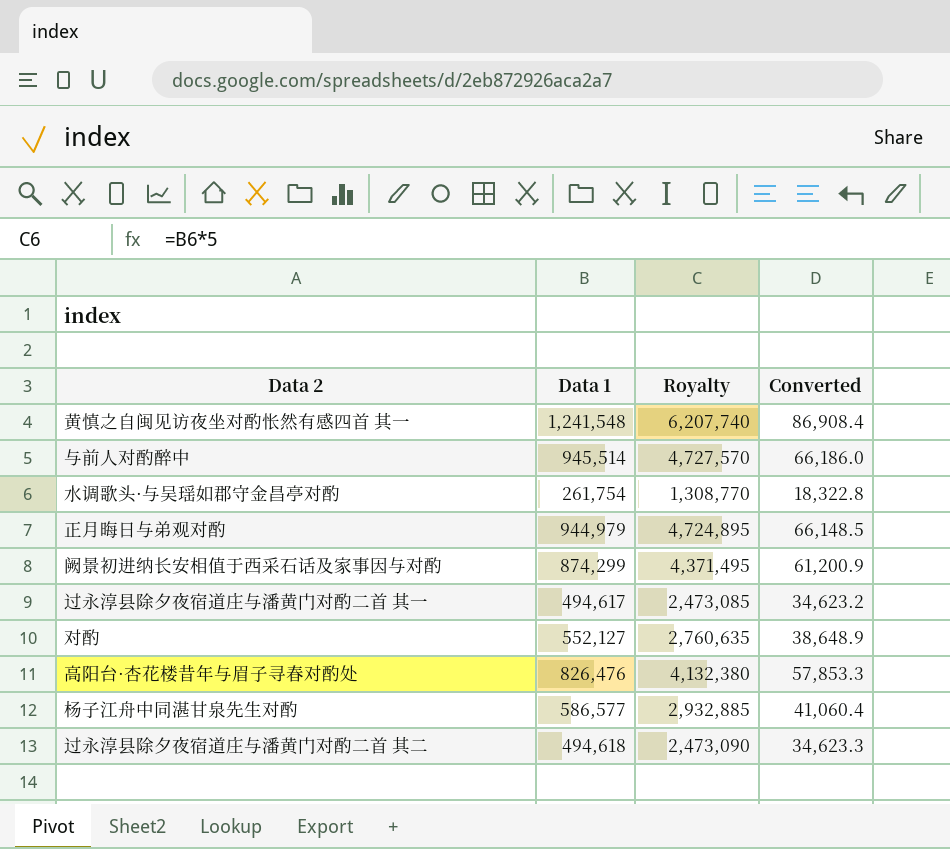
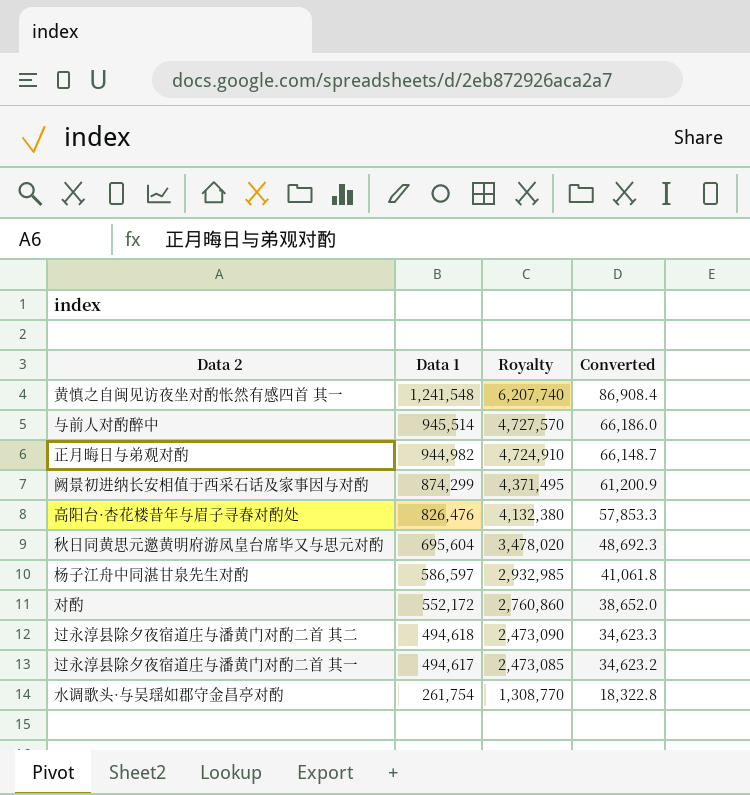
row order: none -> Data 1 descending
正月晦日与弟观对酌 | Data 1: 944,979 -> 944,982
正月晦日与弟观对酌 | Royalty: 4,724,895 -> 4,724,910
正月晦日与弟观对酌 | Converted: 66,148.5 -> 66,148.7
row 秋日同黄思元邀黄明府游凤皇台席毕又与思元对酌: none -> 695,604 | 3,478,020 | 48,692.3
杨子江舟中同湛甘泉先生对酌 | Data 1: 586,577 -> 586,597
杨子江舟中同湛甘泉先生对酌 | Royalty: 2,932,885 -> 2,932,985
杨子江舟中同湛甘泉先生对酌 | Converted: 41,060.4 -> 41,061.8
对酌 | Data 1: 552,127 -> 552,172
对酌 | Royalty: 2,760,635 -> 2,760,860
对酌 | Converted: 38,648.9 -> 38,652.0

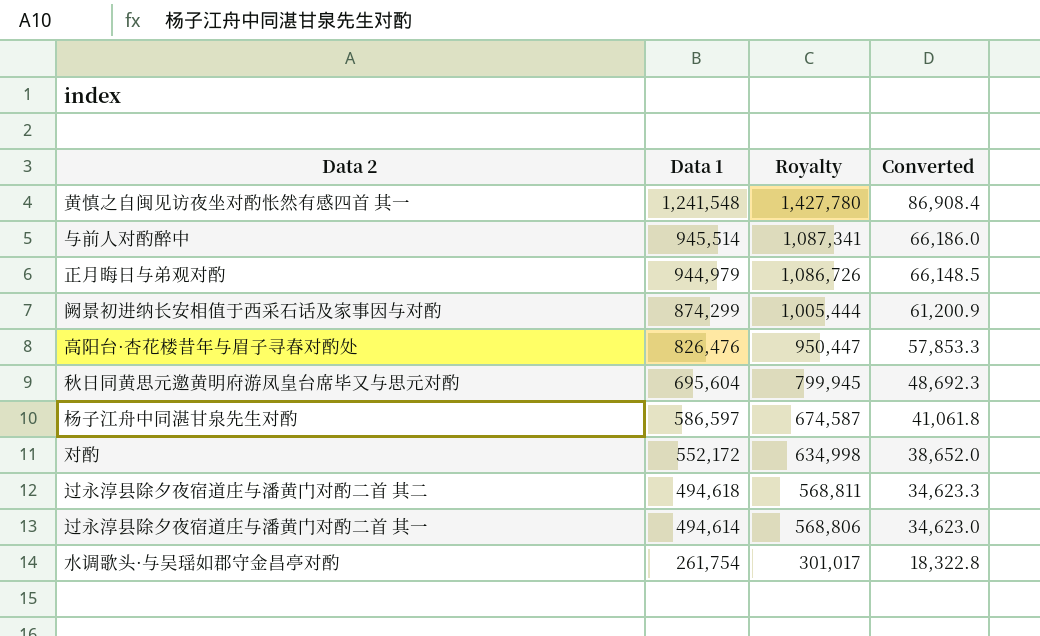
column Royalty | formula: [Data 1] * 5 -> [Data 1] * 1.15
正月晦日与弟观对酌 | Data 1: 944,982 -> 944,979
正月晦日与弟观对酌 | Converted: 66,148.7 -> 66,148.5
过永淳县除夕夜宿道庄与潘黄门对酌二首 其一 | Data 1: 494,617 -> 494,614
过永淳县除夕夜宿道庄与潘黄门对酌二首 其一 | Converted: 34,623.2 -> 34,623.0

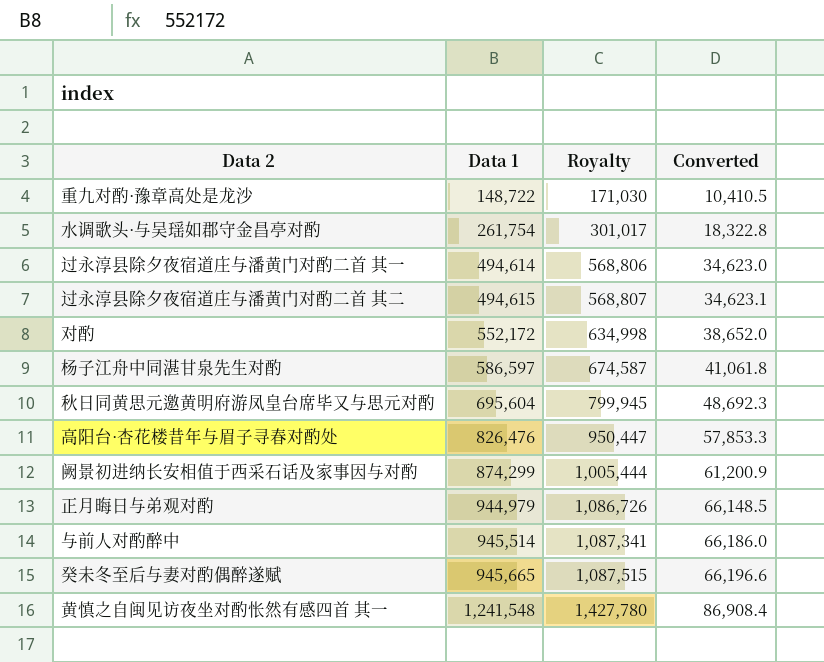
row order: Data 1 descending -> Data 1 ascending
row 重九对酌·豫章高处是龙沙: none -> 148,722 | 171,030 | 10,410.5
过永淳县除夕夜宿道庄与潘黄门对酌二首 其二 | Data 1: 494,618 -> 494,615
过永淳县除夕夜宿道庄与潘黄门对酌二首 其二 | Royalty: 568,811 -> 568,807
过永淳县除夕夜宿道庄与潘黄门对酌二首 其二 | Converted: 34,623.3 -> 34,623.1
row 癸未冬至后与妻对酌偶醉遂赋: none -> 945,665 | 1,087,515 | 66,196.6

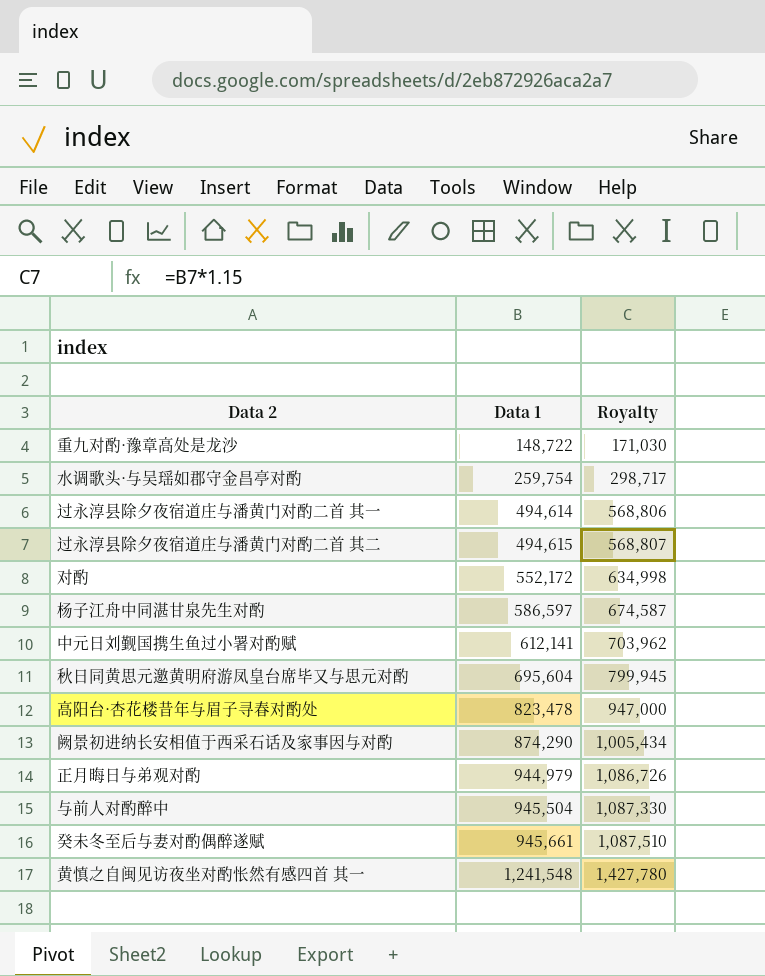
column Converted | formula: [Data 1] * 0.07 -> none
水调歌头·与吴瑶如郡守金昌亭对酌 | Data 1: 261,754 -> 259,754
水调歌头·与吴瑶如郡守金昌亭对酌 | Royalty: 301,017 -> 298,717
row 中元日刘觐国携生鱼过小署对酌赋: none -> 612,141 | 703,962
高阳台·杏花楼昔年与眉子寻春对酌处 | Data 1: 826,476 -> 823,478
高阳台·杏花楼昔年与眉子寻春对酌处 | Royalty: 950,447 -> 947,000
阙景初进纳长安相值于西采石话及家事因与对酌 | Data 1: 874,299 -> 874,290
阙景初进纳长安相值于西采石话及家事因与对酌 | Royalty: 1,005,444 -> 1,005,434
与前人对酌醉中 | Data 1: 945,514 -> 945,504
与前人对酌醉中 | Royalty: 1,087,341 -> 1,087,330
癸未冬至后与妻对酌偶醉遂赋 | Data 1: 945,665 -> 945,661
癸未冬至后与妻对酌偶醉遂赋 | Royalty: 1,087,515 -> 1,087,510

